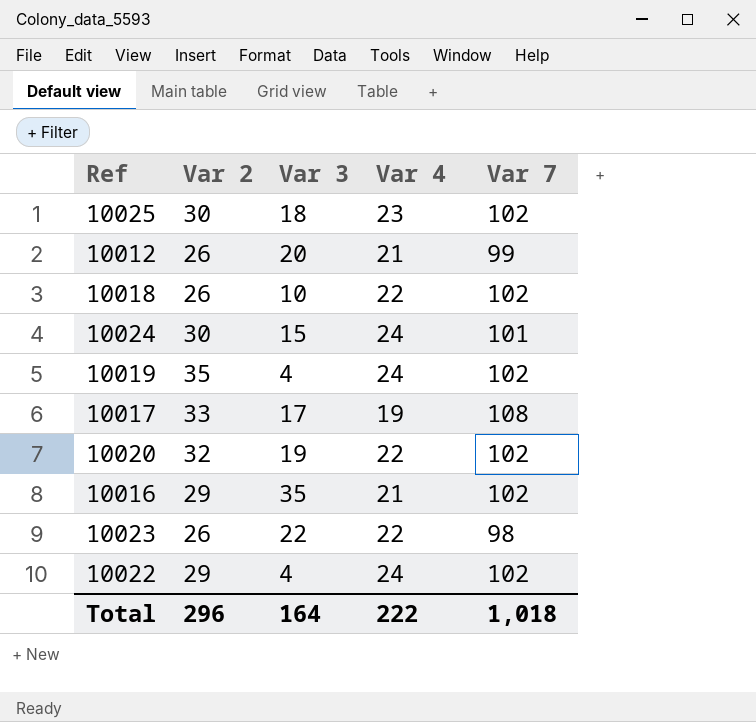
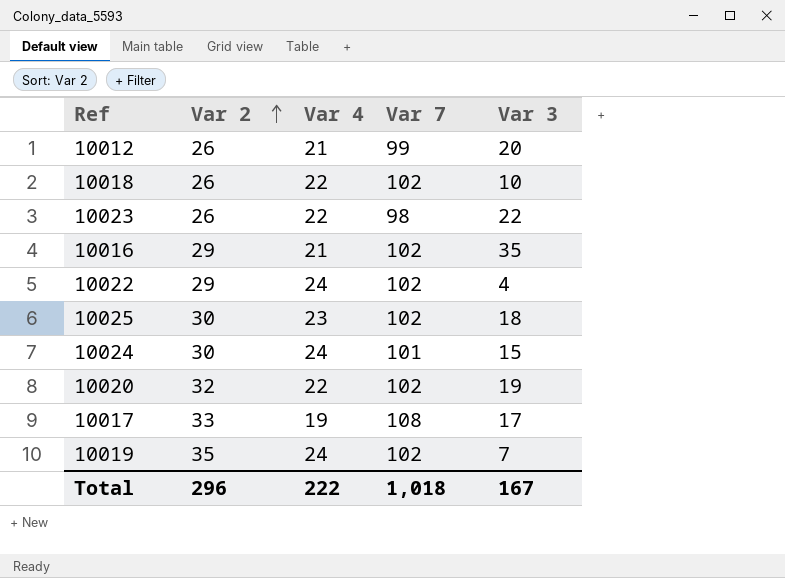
row order: none -> Var 2 ascending
column Var 3 | position: 3 -> 5
10019 | Var 3: 4 -> 7
Total | Var 3: 164 -> 167

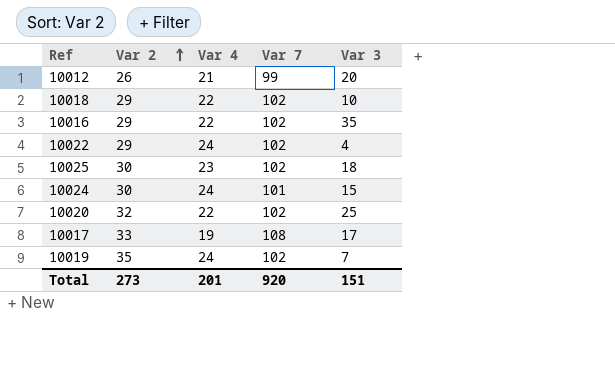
row 10023: 26 | 22 | 98 | 22 -> none
10018 | Var 2: 26 -> 29
10016 | Var 4: 21 -> 22
10020 | Var 3: 19 -> 25
Total | Var 2: 296 -> 273
Total | Var 4: 222 -> 201
Total | Var 7: 1,018 -> 920
Total | Var 3: 167 -> 151

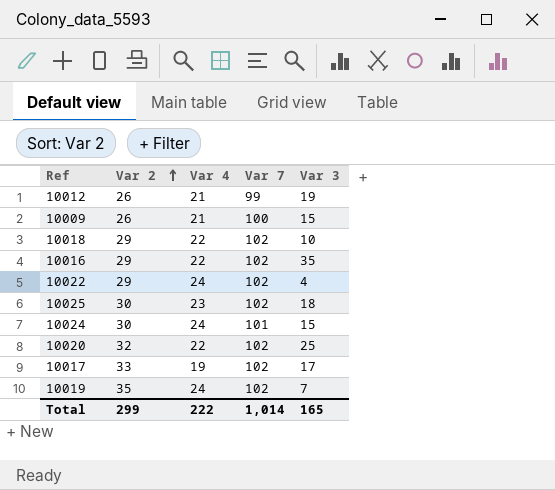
10012 | Var 3: 20 -> 19
row 10009: none -> 26 | 21 | 100 | 15
10017 | Var 7: 108 -> 102
Total | Var 2: 273 -> 299
Total | Var 4: 201 -> 222
Total | Var 7: 920 -> 1,014
Total | Var 3: 151 -> 165

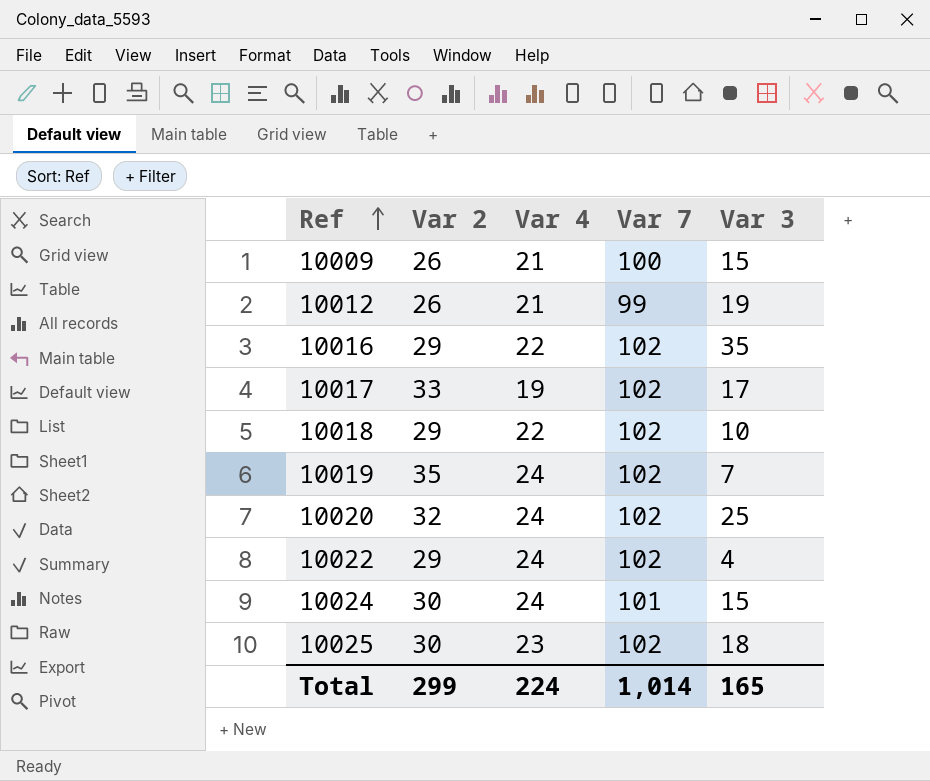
row order: Var 2 ascending -> Ref ascending
10020 | Var 4: 22 -> 24
Total | Var 4: 222 -> 224

